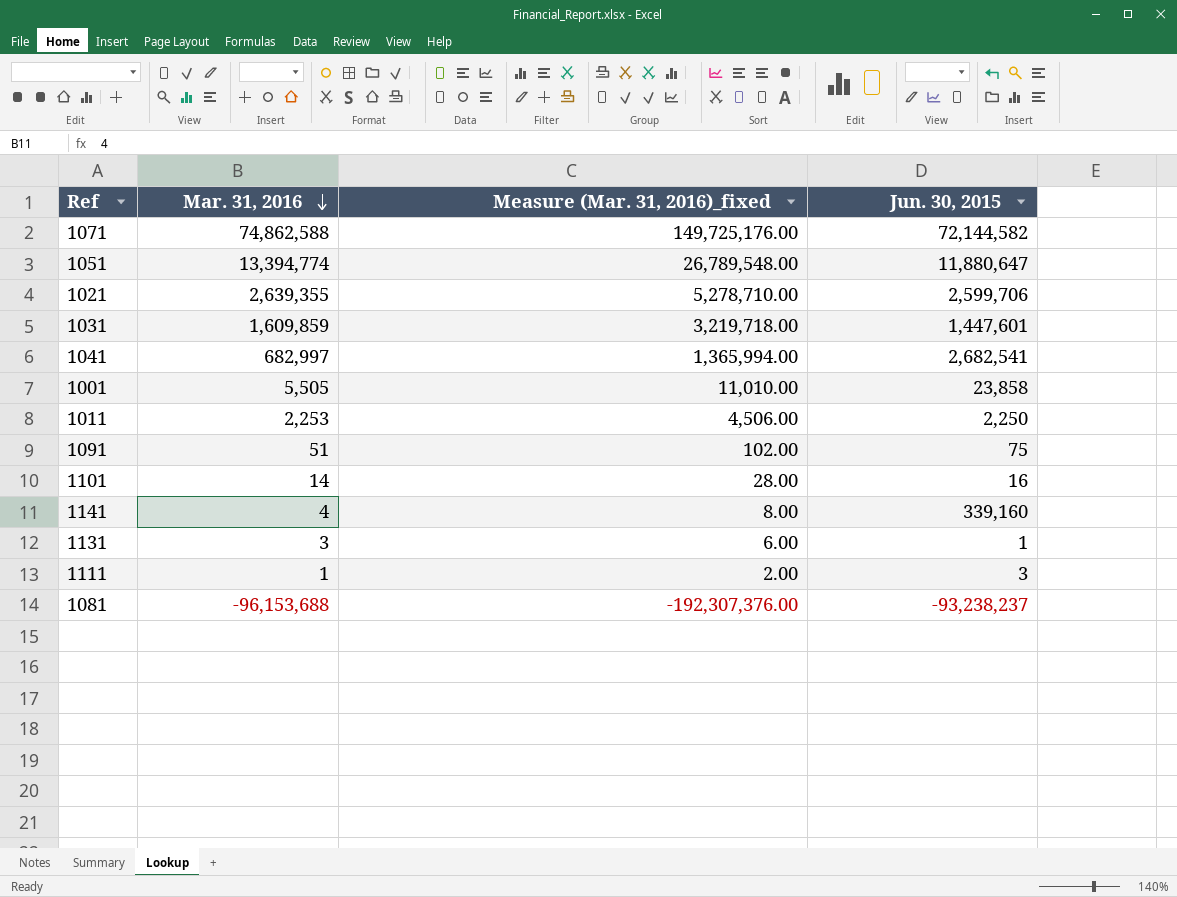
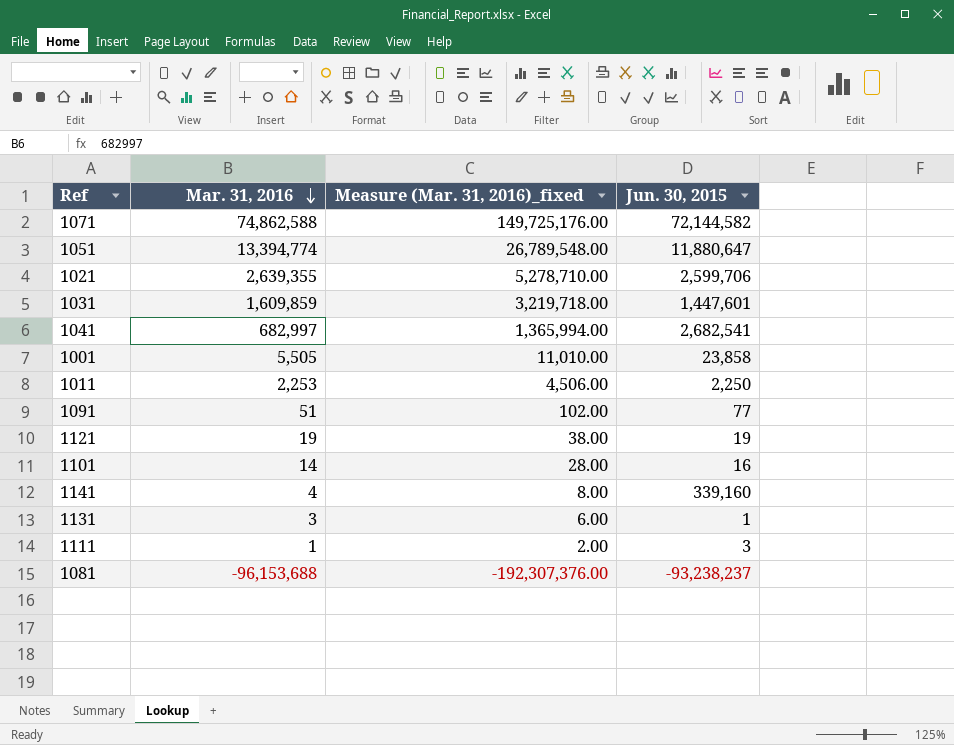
1091 | Jun. 30, 2015: 75 -> 77
row 1121: none -> 19 | 38.00 | 19

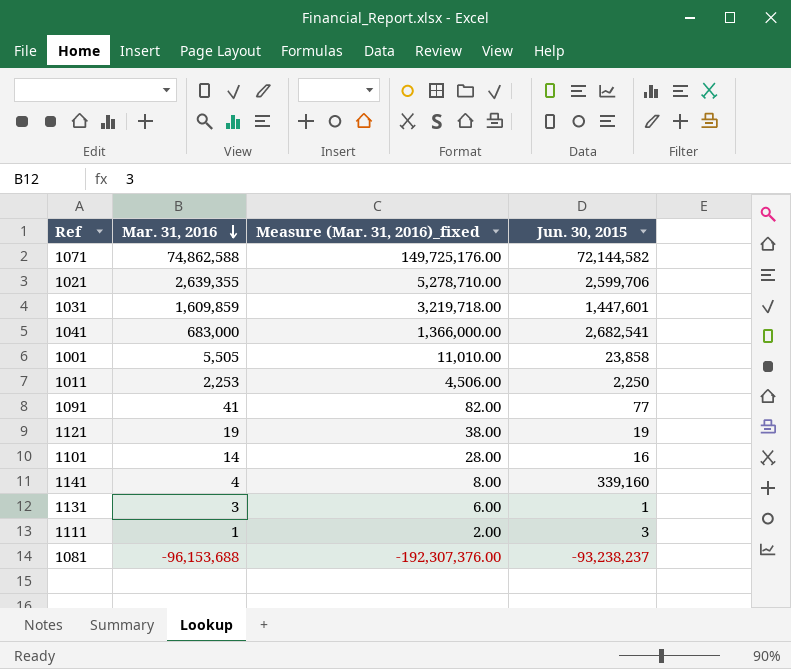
row 1051: 13,394,774 | 26,789,548.00 | 11,880,647 -> none
1041 | Mar. 31, 2016: 682,997 -> 683,000
1041 | Measure (Mar. 31, 2016)_fixed: 1,365,994.00 -> 1,366,000.00
1091 | Mar. 31, 2016: 51 -> 41
1091 | Measure (Mar. 31, 2016)_fixed: 102.00 -> 82.00

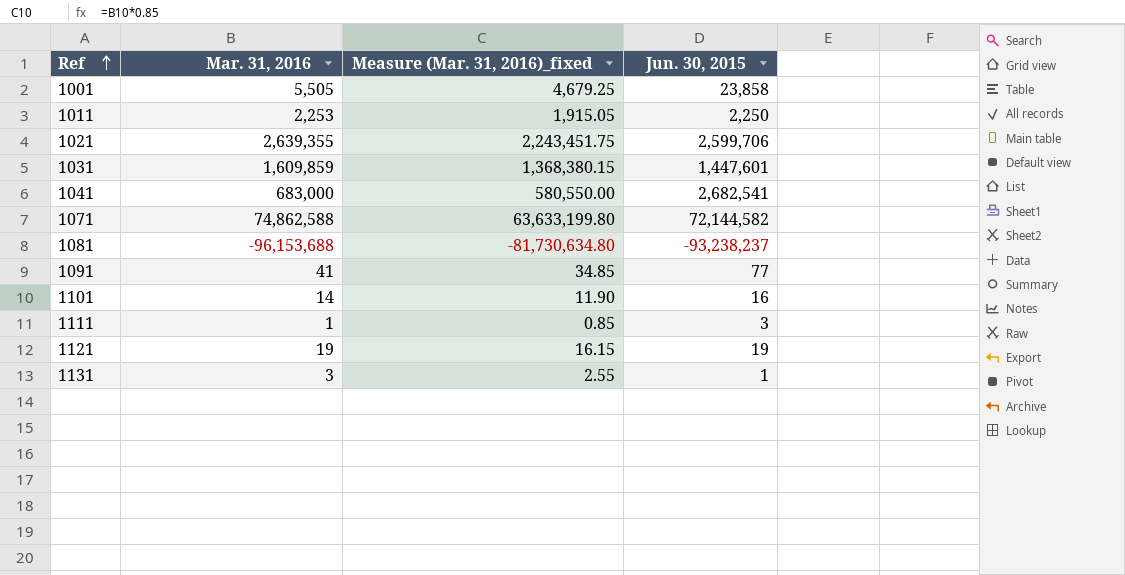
row order: Mar. 31, 2016 descending -> Ref ascending
column Measure (Mar. 31, 2016)_fixed | formula: [Mar. 31, 2016] * 2 -> [Mar. 31, 2016] * 0.85
row 1141: 4 | 8.00 | 339,160 -> none

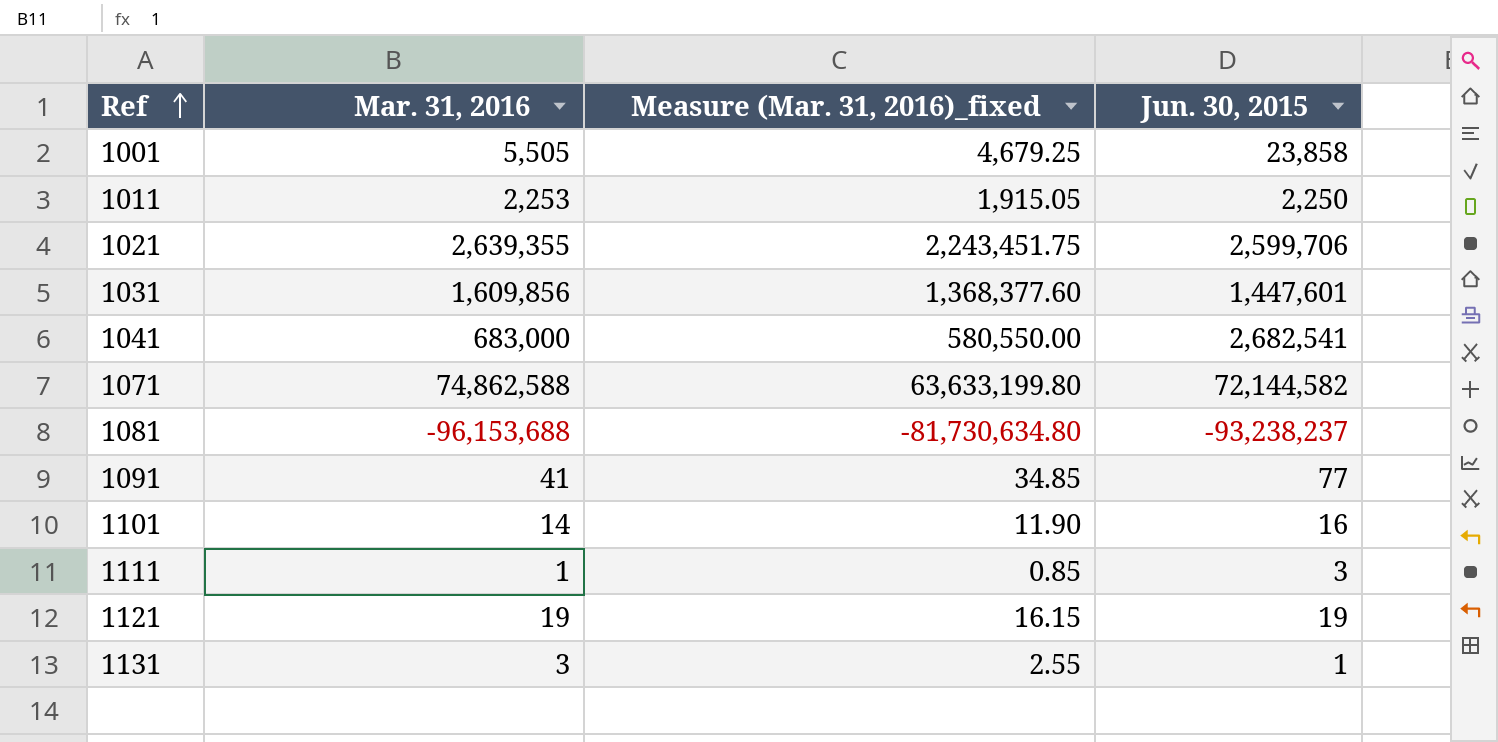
1031 | Mar. 31, 2016: 1,609,859 -> 1,609,856
1031 | Measure (Mar. 31, 2016)_fixed: 1,368,380.15 -> 1,368,377.60

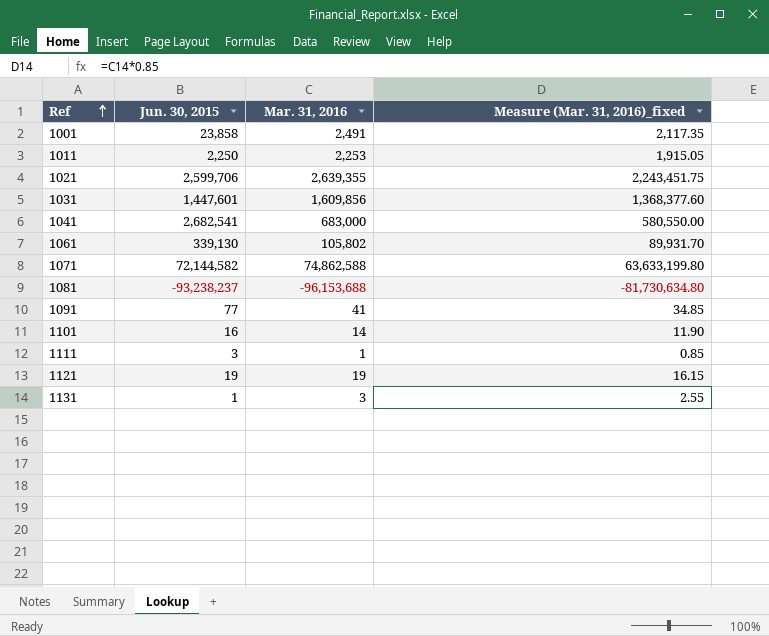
column Jun. 30, 2015 | position: 4 -> 2
1001 | Mar. 31, 2016: 5,505 -> 2,491
1001 | Measure (Mar. 31, 2016)_fixed: 4,679.25 -> 2,117.35
row 1061: none -> 339,130 | 105,802 | 89,931.70

